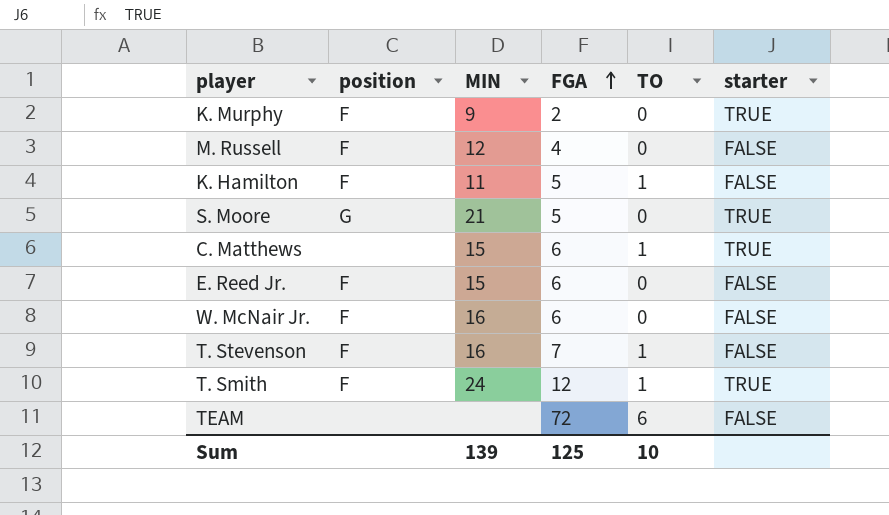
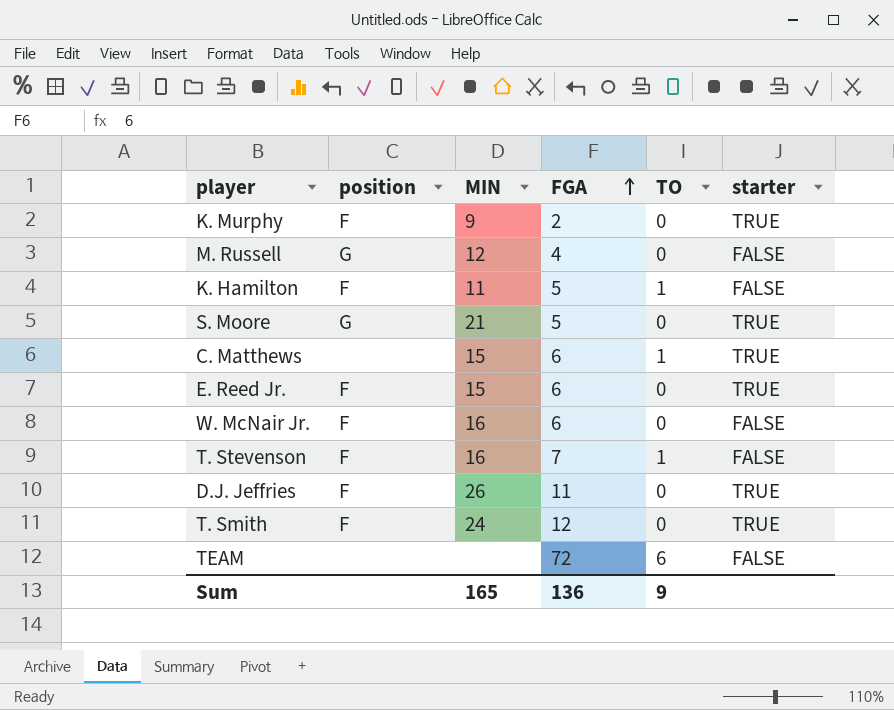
M. Russell | position: F -> G
E. Reed Jr. | starter: FALSE -> TRUE
row D.J. Jeffries: none -> F | 26 | 11 | 0 | TRUE
T. Smith | TO: 1 -> 0
Sum | MIN: 139 -> 165
Sum | FGA: 125 -> 136
Sum | TO: 10 -> 9

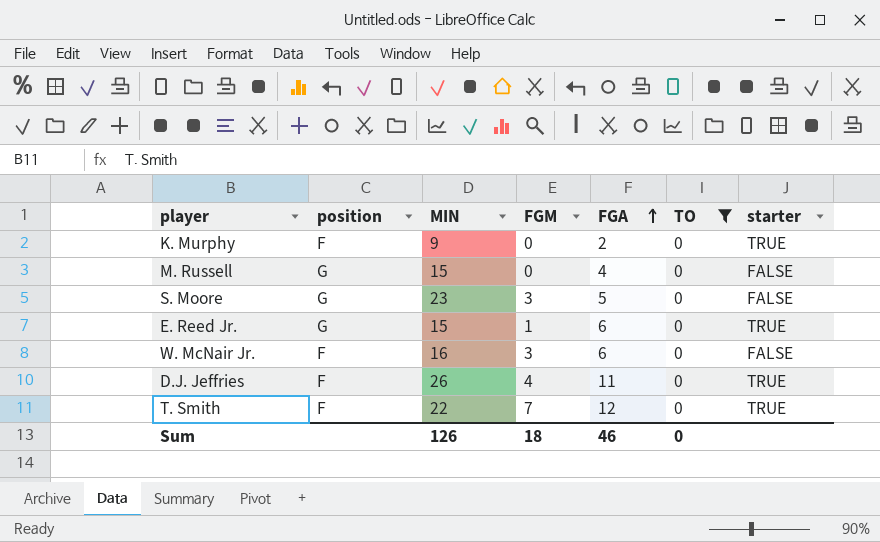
filter: none -> TO = 0
column FGM | position: none -> 4
M. Russell | MIN: 12 -> 15
S. Moore | MIN: 21 -> 23
S. Moore | starter: TRUE -> FALSE
E. Reed Jr. | position: F -> G
T. Smith | MIN: 24 -> 22
Sum | MIN: 165 -> 126
Sum | FGA: 136 -> 46
Sum | TO: 9 -> 0

